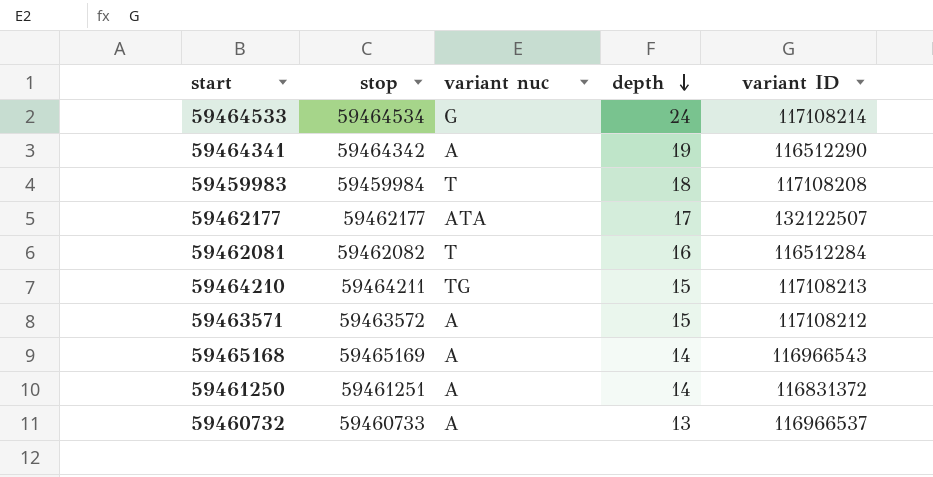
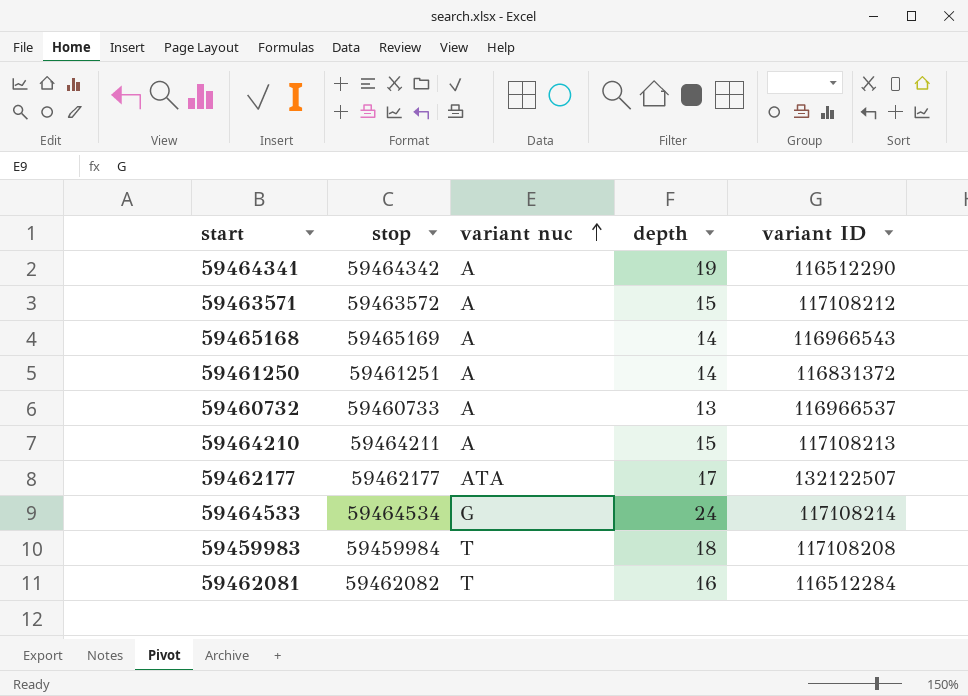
row order: depth descending -> variant nuc ascending
59464210 | variant nuc: TG -> A

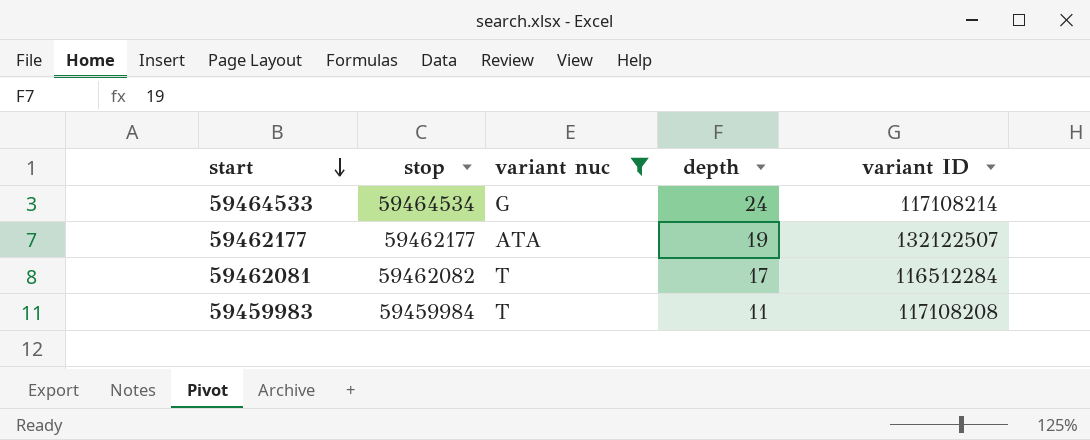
filter: none -> variant nuc != A
row order: variant nuc ascending -> start descending
59462177 | depth: 17 -> 19
59462081 | depth: 16 -> 17
59459983 | depth: 18 -> 11

